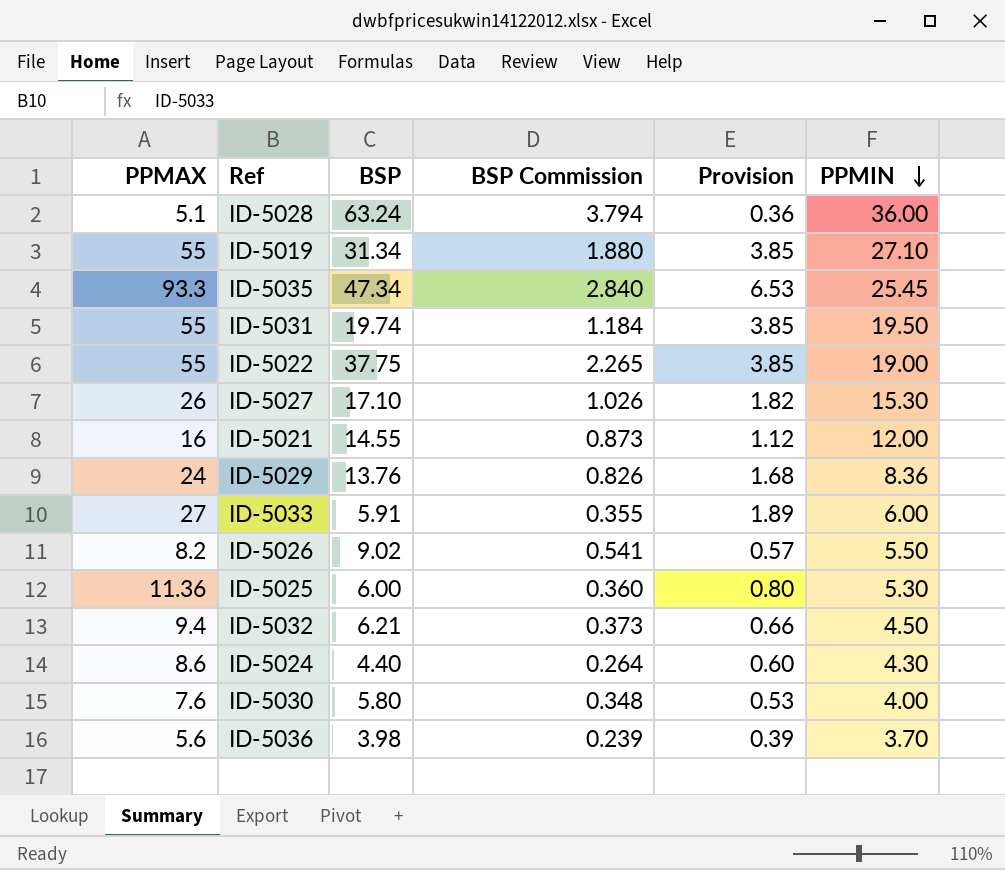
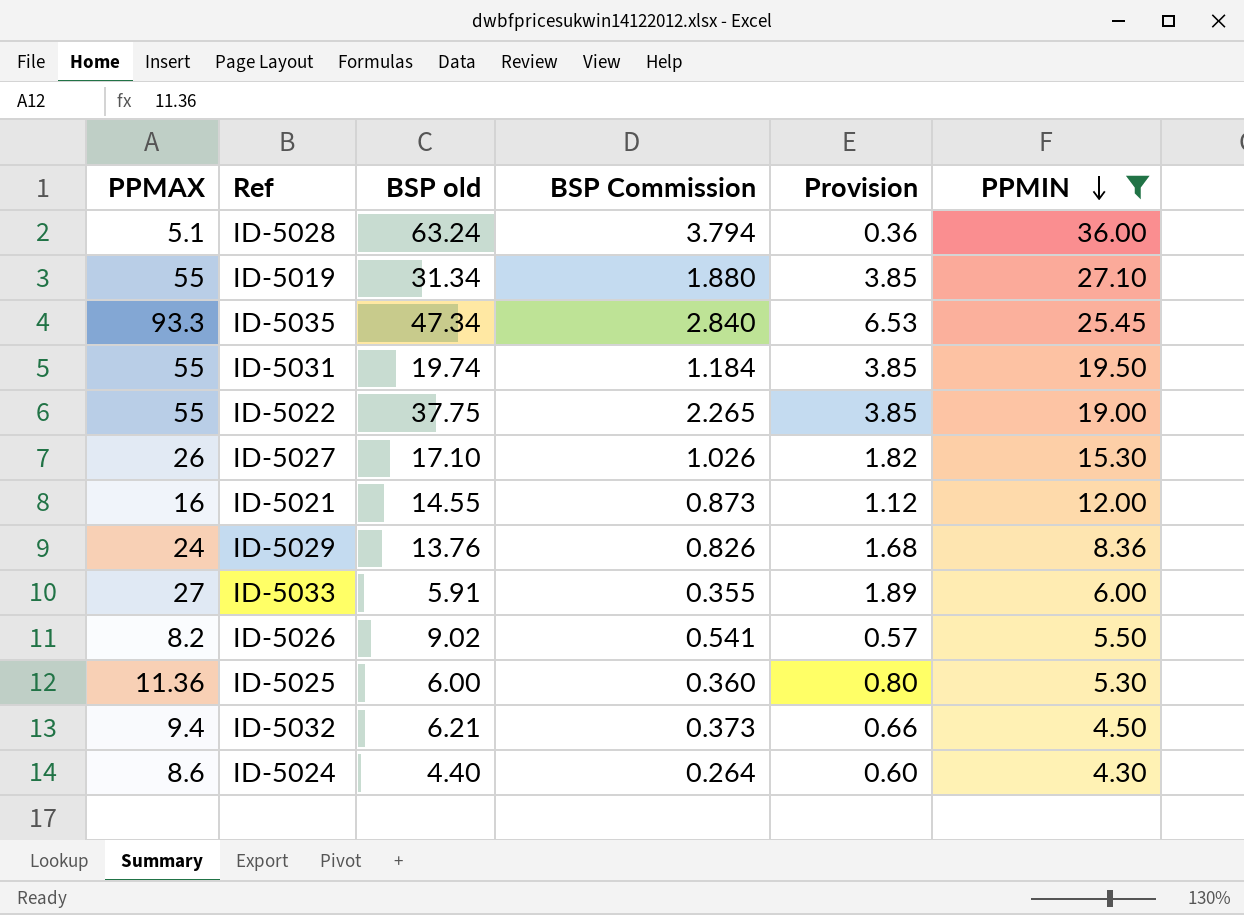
filter: none -> PPMIN >= 4.30
column name: BSP -> BSP old

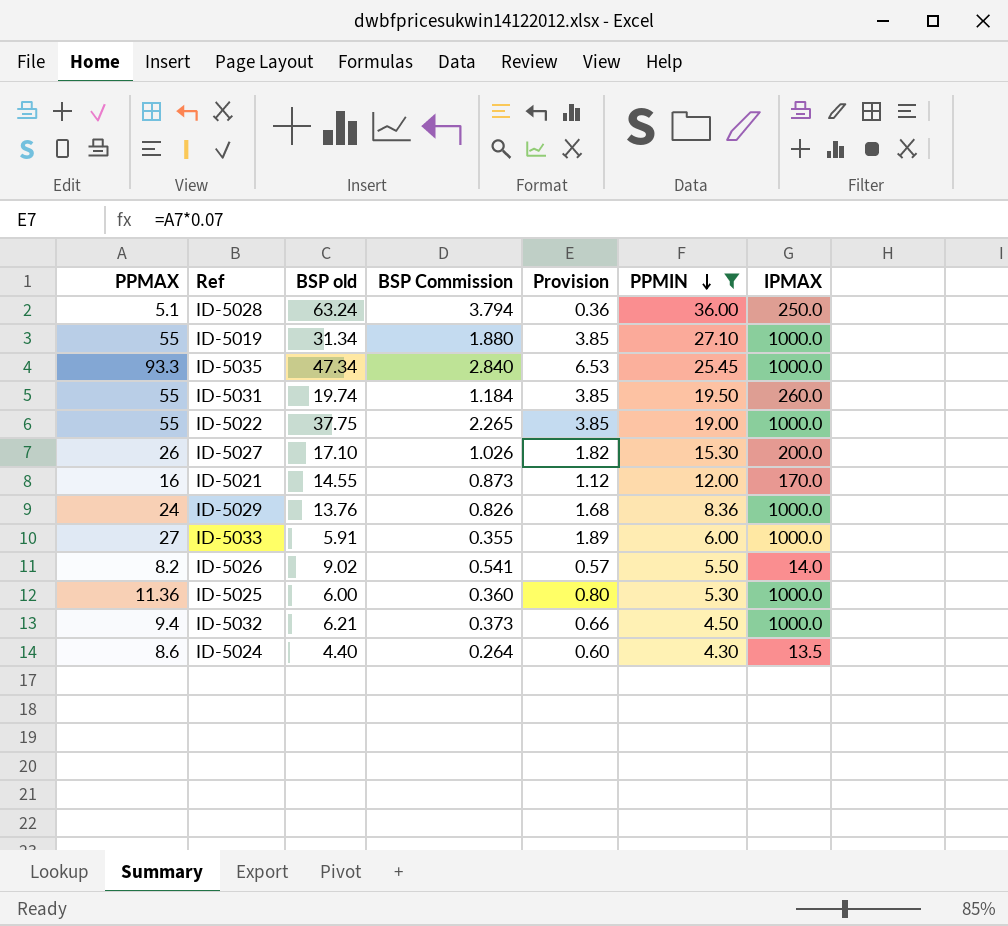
column IPMAX | position: none -> 7

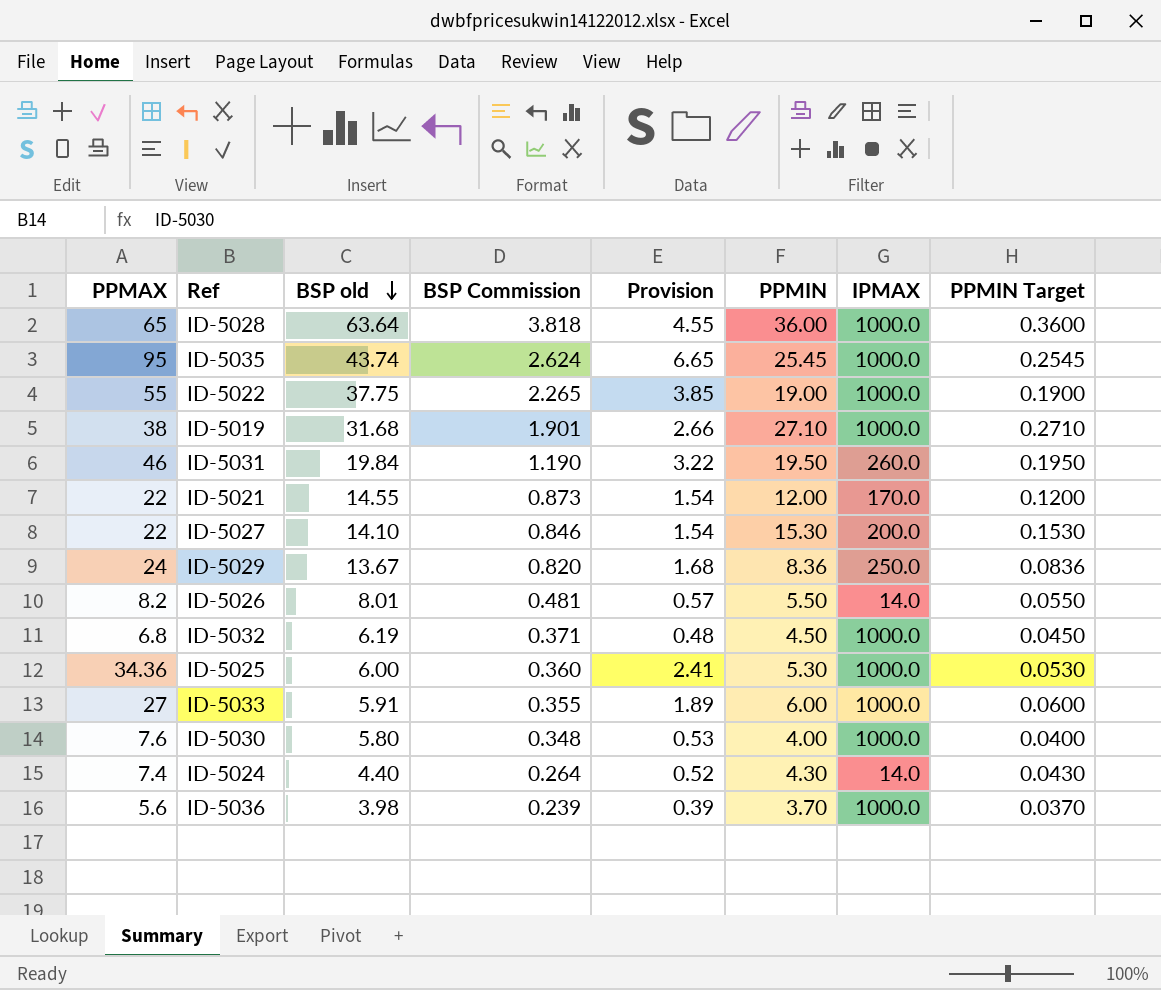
filter: PPMIN >= 4.30 -> none
row order: PPMIN descending -> BSP old descending
column PPMIN Target | formula: none -> [PPMIN] * 0.01
ID-5028 | PPMAX: 5.1 -> 65
ID-5028 | BSP old: 63.24 -> 63.64
ID-5028 | BSP Commission: 3.794 -> 3.818
ID-5028 | Provision: 0.36 -> 4.55
ID-5028 | IPMAX: 250.0 -> 1000.0
ID-5035 | PPMAX: 93.3 -> 95
ID-5035 | BSP old: 47.34 -> 43.74
ID-5035 | BSP Commission: 2.840 -> 2.624
ID-5035 | Provision: 6.53 -> 6.65
ID-5019 | PPMAX: 55 -> 38
ID-5019 | BSP old: 31.34 -> 31.68
ID-5019 | BSP Commission: 1.880 -> 1.901
ID-5019 | Provision: 3.85 -> 2.66
ID-5031 | PPMAX: 55 -> 46
ID-5031 | BSP old: 19.74 -> 19.84
ID-5031 | BSP Commission: 1.184 -> 1.190
ID-5031 | Provision: 3.85 -> 3.22
ID-5021 | PPMAX: 16 -> 22
ID-5021 | Provision: 1.12 -> 1.54
ID-5027 | PPMAX: 26 -> 22
ID-5027 | BSP old: 17.10 -> 14.10
ID-5027 | BSP Commission: 1.026 -> 0.846
ID-5027 | Provision: 1.82 -> 1.54
ID-5029 | BSP old: 13.76 -> 13.67
ID-5029 | BSP Commission: 0.826 -> 0.820
ID-5029 | IPMAX: 1000.0 -> 250.0
ID-5026 | BSP old: 9.02 -> 8.01
ID-5026 | BSP Commission: 0.541 -> 0.481
ID-5032 | PPMAX: 9.4 -> 6.8
ID-5032 | BSP old: 6.21 -> 6.19
ID-5032 | BSP Commission: 0.373 -> 0.371
ID-5032 | Provision: 0.66 -> 0.48
ID-5025 | PPMAX: 11.36 -> 34.36
ID-5025 | Provision: 0.80 -> 2.41
ID-5024 | PPMAX: 8.6 -> 7.4
ID-5024 | Provision: 0.60 -> 0.52
ID-5024 | IPMAX: 13.5 -> 14.0

